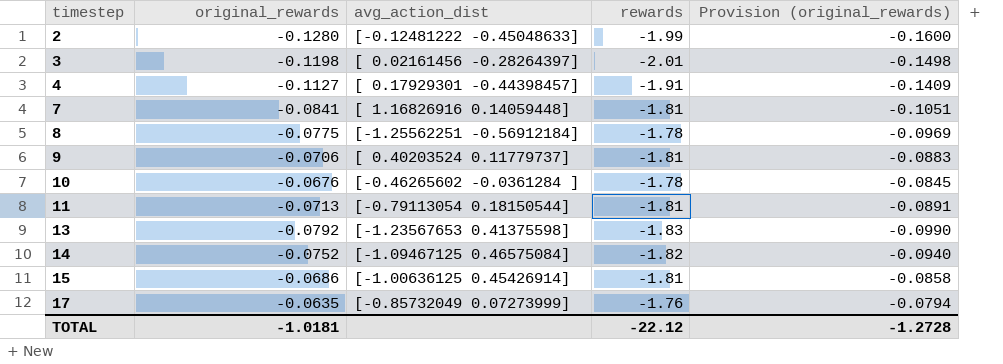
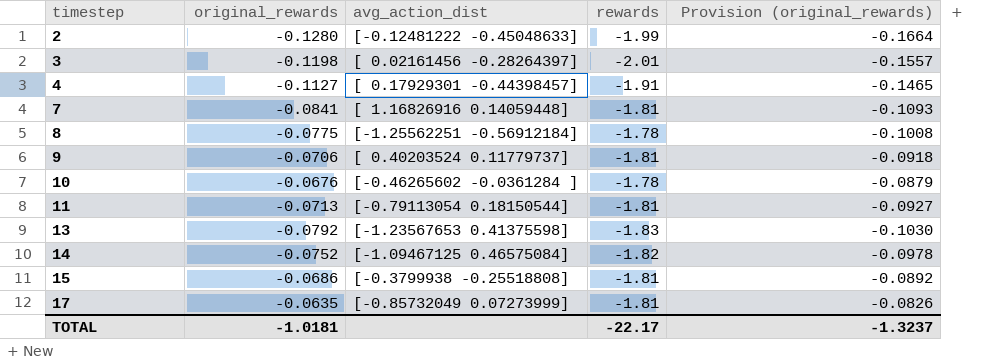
column Provision (original_rewards) | formula: [original_rewards] * 1.25 -> [original_rewards] * 1.3
15 | avg_action_dist: [-1.00636125 0.45426914] -> [-0.3799938 -0.25518808]
17 | rewards: -1.76 -> -1.81
TOTAL | rewards: -22.12 -> -22.17
TOTAL | Provision (original_rewards): -1.2728 -> -1.3237

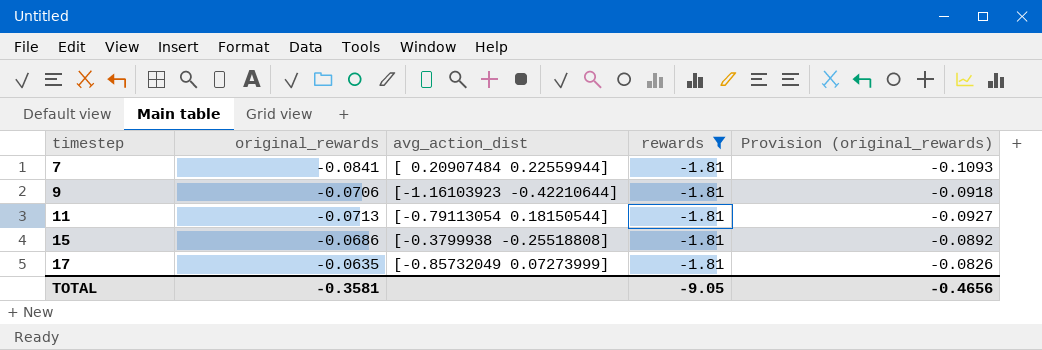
filter: none -> rewards = -1.81
7 | avg_action_dist: [ 1.16826916 0.14059448] -> [ 0.20907484 0.22559944]
9 | avg_action_dist: [ 0.40203524 0.11779737] -> [-1.16103923 -0.42210644]
TOTAL | original_rewards: -1.0181 -> -0.3581
TOTAL | rewards: -22.17 -> -9.05
TOTAL | Provision (original_rewards): -1.3237 -> -0.4656

